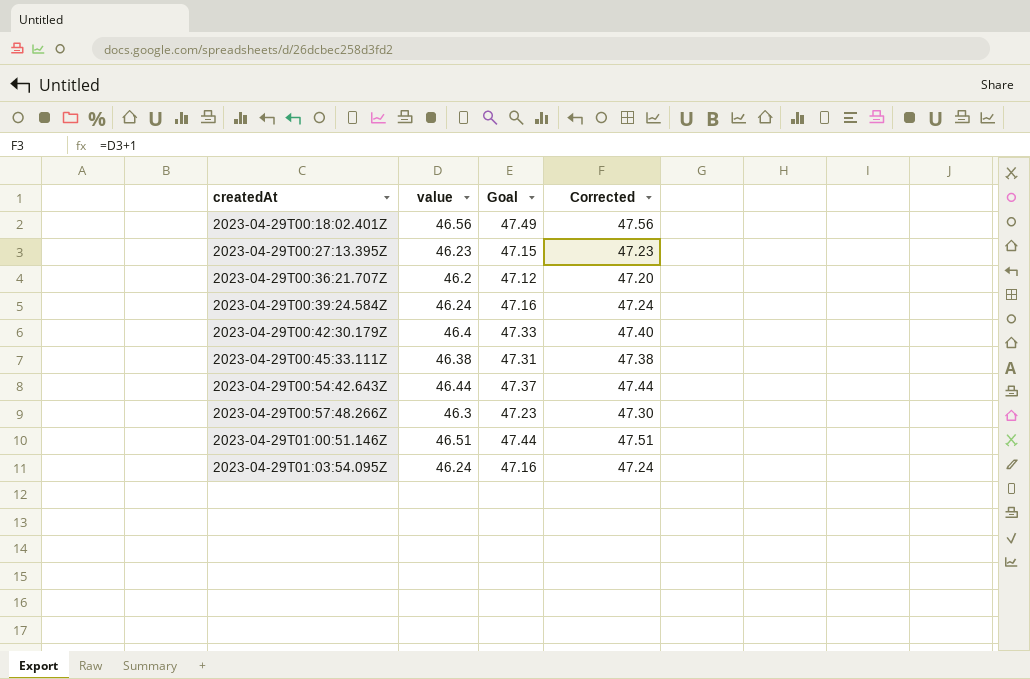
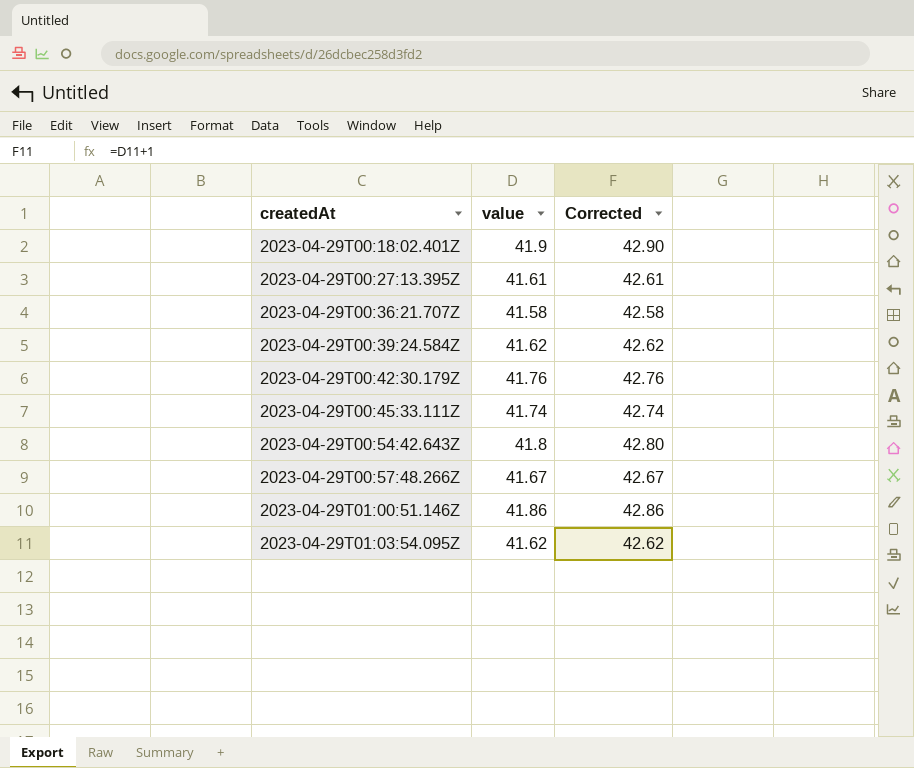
column Goal | formula: [value] * 1.02 -> none
2023-04-29T00:18:02.401Z | value: 46.56 -> 41.9
2023-04-29T00:18:02.401Z | Corrected: 47.56 -> 42.90
2023-04-29T00:27:13.395Z | value: 46.23 -> 41.61
2023-04-29T00:27:13.395Z | Corrected: 47.23 -> 42.61
2023-04-29T00:36:21.707Z | value: 46.2 -> 41.58
2023-04-29T00:36:21.707Z | Corrected: 47.20 -> 42.58
2023-04-29T00:39:24.584Z | value: 46.24 -> 41.62
2023-04-29T00:39:24.584Z | Corrected: 47.24 -> 42.62
2023-04-29T00:42:30.179Z | value: 46.4 -> 41.76
2023-04-29T00:42:30.179Z | Corrected: 47.40 -> 42.76
2023-04-29T00:45:33.111Z | value: 46.38 -> 41.74
2023-04-29T00:45:33.111Z | Corrected: 47.38 -> 42.74
2023-04-29T00:54:42.643Z | value: 46.44 -> 41.8
2023-04-29T00:54:42.643Z | Corrected: 47.44 -> 42.80
2023-04-29T00:57:48.266Z | value: 46.3 -> 41.67
2023-04-29T00:57:48.266Z | Corrected: 47.30 -> 42.67
2023-04-29T01:00:51.146Z | value: 46.51 -> 41.86
2023-04-29T01:00:51.146Z | Corrected: 47.51 -> 42.86
2023-04-29T01:03:54.095Z | value: 46.24 -> 41.62
2023-04-29T01:03:54.095Z | Corrected: 47.24 -> 42.62

